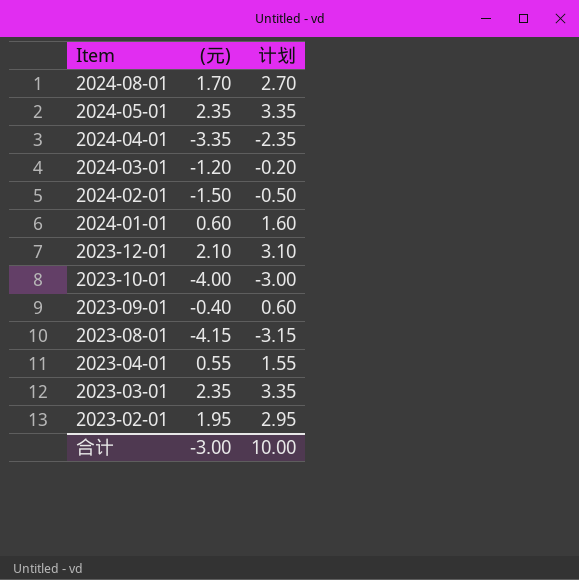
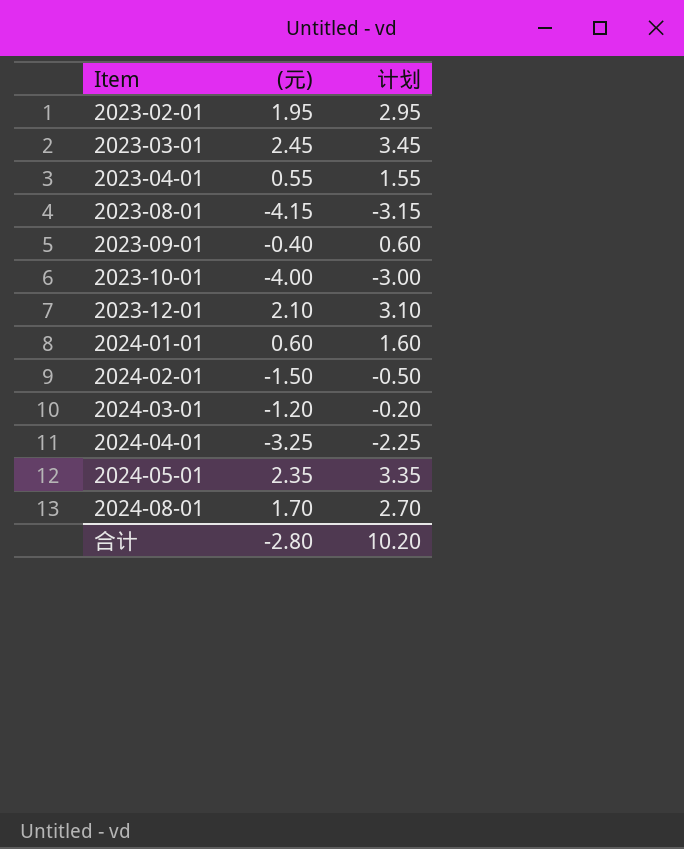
row order: Item descending -> Item ascending
2023-03-01 | (元): 2.35 -> 2.45
2023-03-01 | 计划: 3.35 -> 3.45
2024-04-01 | (元): -3.35 -> -3.25
2024-04-01 | 计划: -2.35 -> -2.25
合计 | (元): -3.00 -> -2.80
合计 | 计划: 10.00 -> 10.20

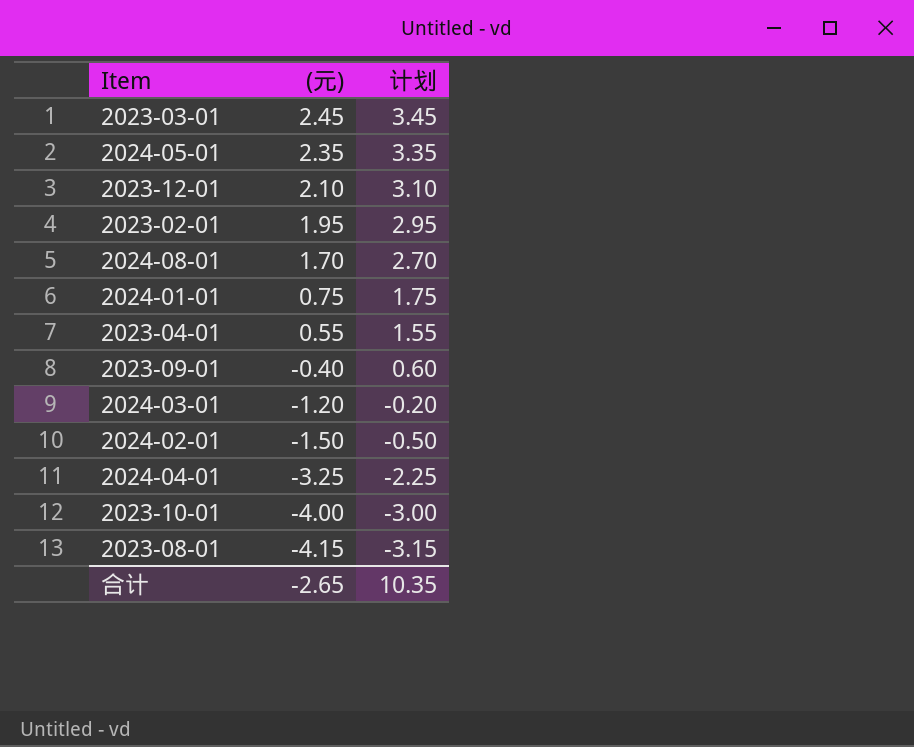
row order: Item ascending -> (元) descending
2024-01-01 | (元): 0.60 -> 0.75
2024-01-01 | 计划: 1.60 -> 1.75
合计 | (元): -2.80 -> -2.65
合计 | 计划: 10.20 -> 10.35

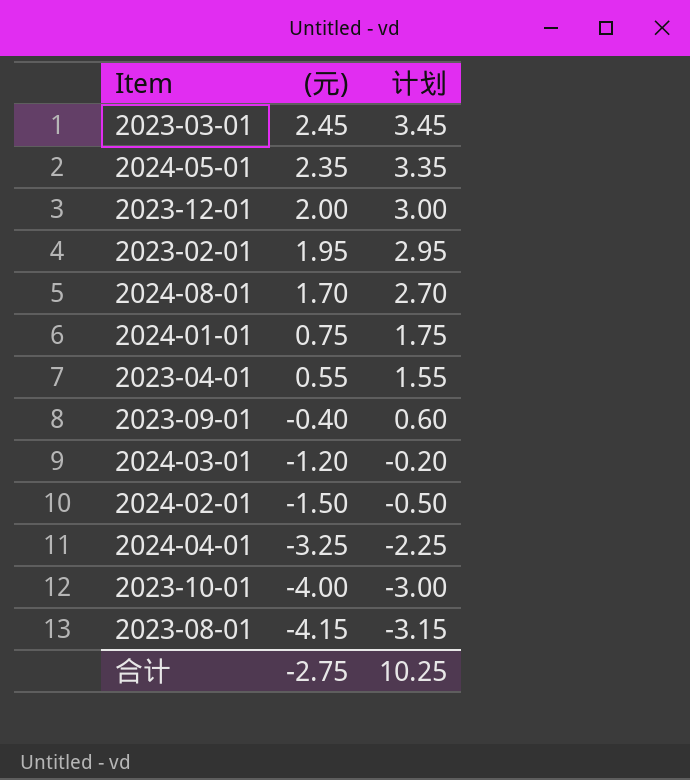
2023-12-01 | (元): 2.10 -> 2.00
2023-12-01 | 计划: 3.10 -> 3.00
合计 | (元): -2.65 -> -2.75
合计 | 计划: 10.35 -> 10.25

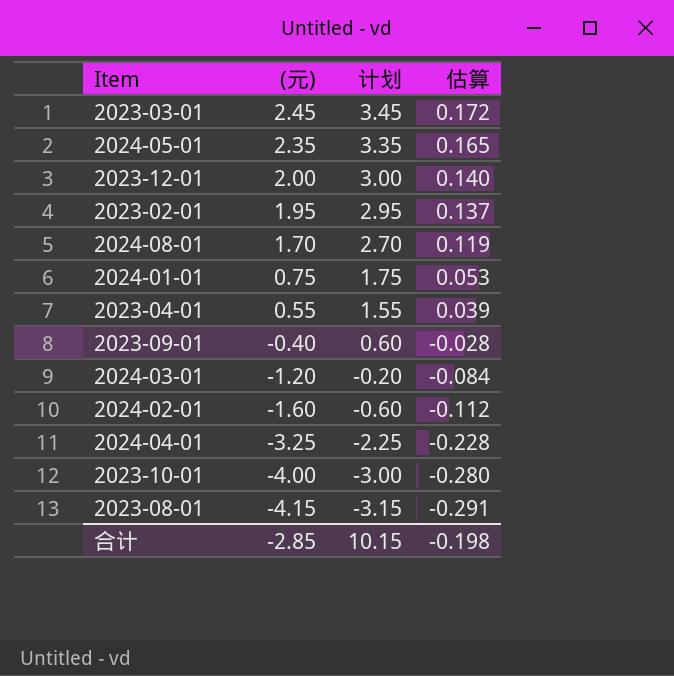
column 估算 | formula: none -> [(元)] * 0.07
2024-02-01 | (元): -1.50 -> -1.60
2024-02-01 | 计划: -0.50 -> -0.60
合计 | (元): -2.75 -> -2.85
合计 | 计划: 10.25 -> 10.15

